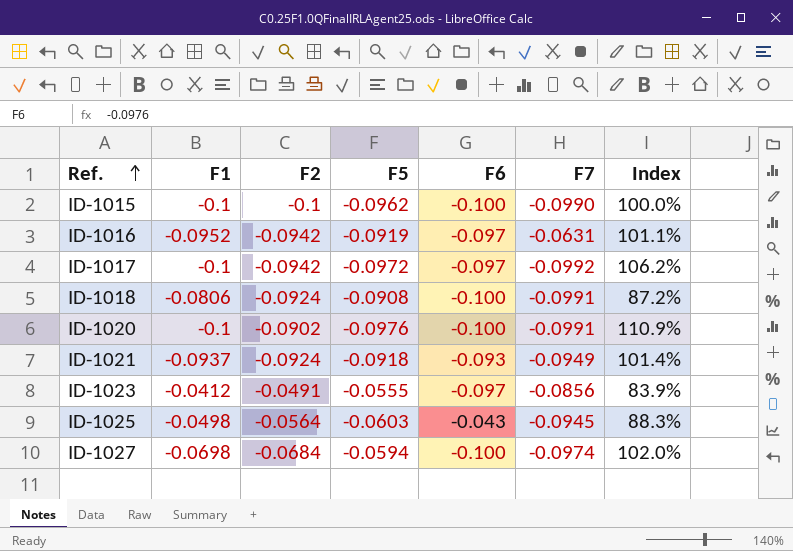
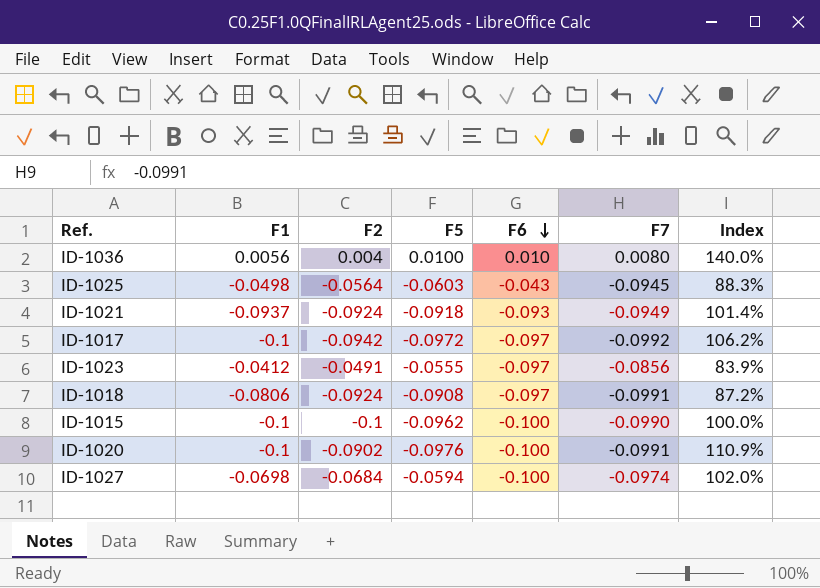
row order: Ref. ascending -> F6 descending
row ID-1016: -0.0952 | -0.0942 | -0.0919 | -0.097 | -0.0631 | 101.1% -> none
row ID-1036: none -> 0.0056 | 0.004 | 0.0100 | 0.010 | 0.0080 | 140.0%
ID-1018 | F6: -0.100 -> -0.097

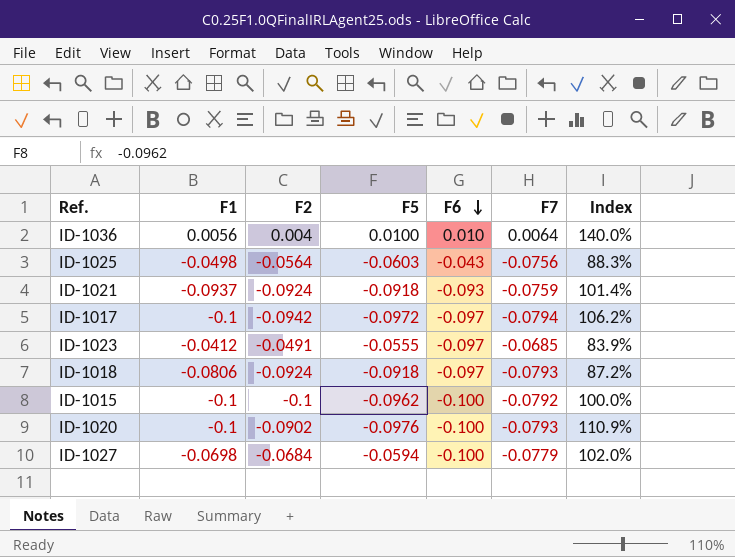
ID-1036 | F7: 0.0080 -> 0.0064
ID-1025 | F7: -0.0945 -> -0.0756
ID-1021 | F7: -0.0949 -> -0.0759
ID-1017 | F7: -0.0992 -> -0.0794
ID-1023 | F7: -0.0856 -> -0.0685
ID-1018 | F5: -0.0908 -> -0.0918
ID-1018 | F7: -0.0991 -> -0.0793
ID-1015 | F7: -0.0990 -> -0.0792
ID-1020 | F7: -0.0991 -> -0.0793
ID-1027 | F7: -0.0974 -> -0.0779

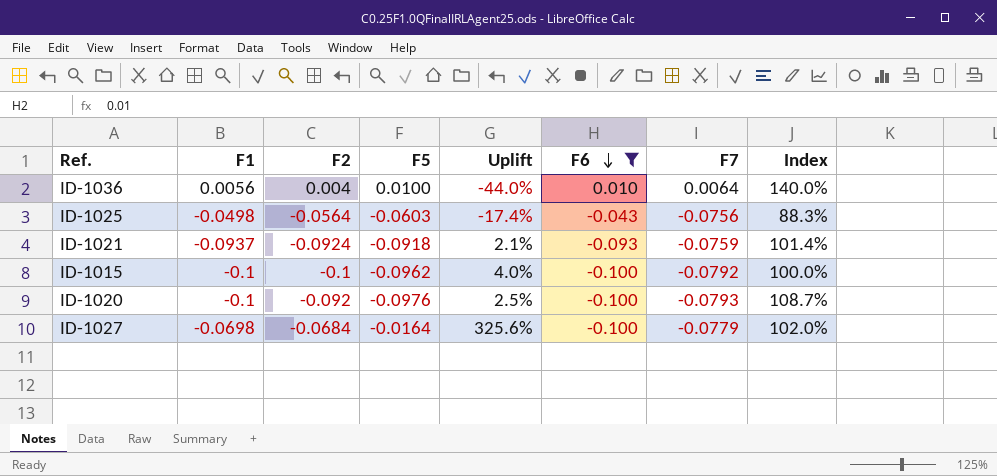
filter: none -> F6 != -0.097
column Uplift | formula: none -> ([F1] - [F5]) / [F5]
ID-1020 | F2: -0.0902 -> -0.092
ID-1020 | Index: 110.9% -> 108.7%
ID-1027 | F5: -0.0594 -> -0.0164

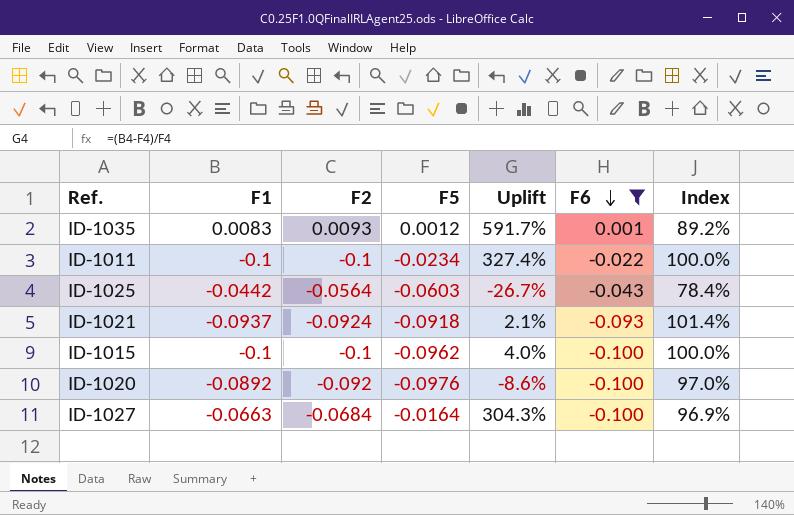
column F7 | position: 7 -> none
row ID-1036: 0.0056 | 0.004 | 0.0100 | -44.0% | 0.010 | 0.0064 | 140.0% -> none
row ID-1035: none -> 0.0083 | 0.0093 | 0.0012 | 591.7% | 0.001 | 89.2%
row ID-1011: none -> -0.1 | -0.1 | -0.0234 | 327.4% | -0.022 | 100.0%
ID-1025 | F1: -0.0498 -> -0.0442
ID-1025 | Uplift: -17.4% -> -26.7%
ID-1025 | Index: 88.3% -> 78.4%
ID-1020 | F1: -0.1 -> -0.0892
ID-1020 | Uplift: 2.5% -> -8.6%
ID-1020 | Index: 108.7% -> 97.0%
ID-1027 | F1: -0.0698 -> -0.0663
ID-1027 | Uplift: 325.6% -> 304.3%
ID-1027 | Index: 102.0% -> 96.9%

